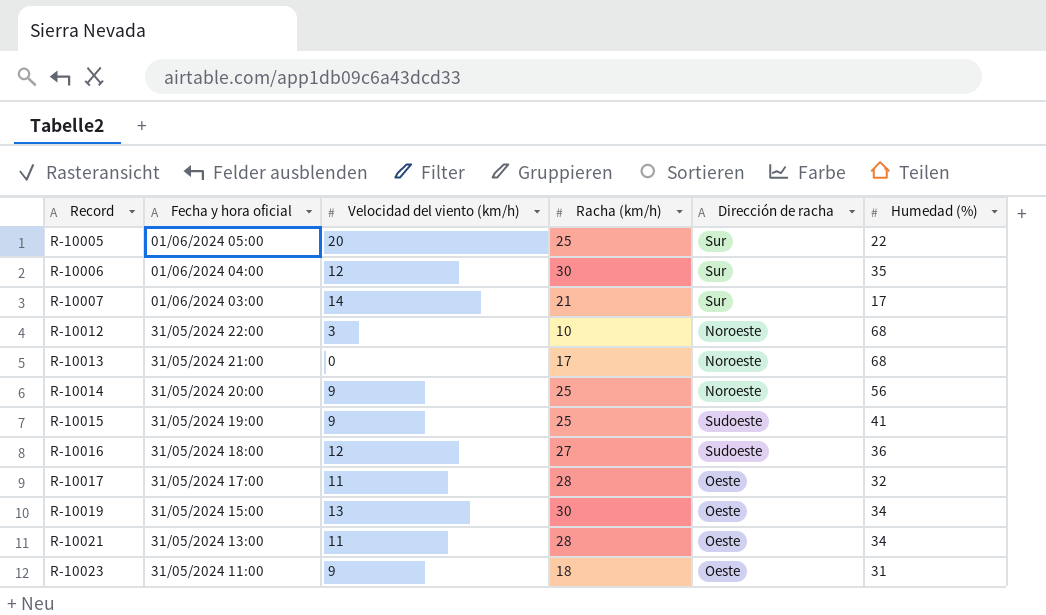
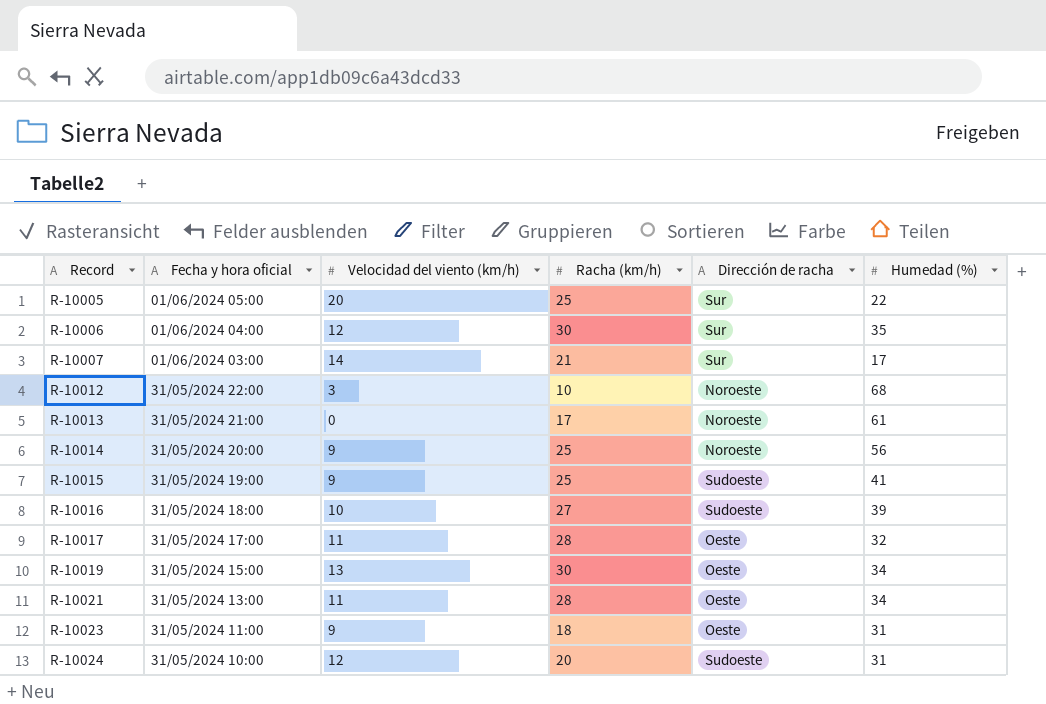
R-10013 | Humedad (%): 68 -> 61
R-10016 | Velocidad del viento (km/h): 12 -> 10
R-10016 | Humedad (%): 36 -> 39
row R-10024: none -> 31/05/2024 10:00 | 12 | 20 | Sudoeste | 31

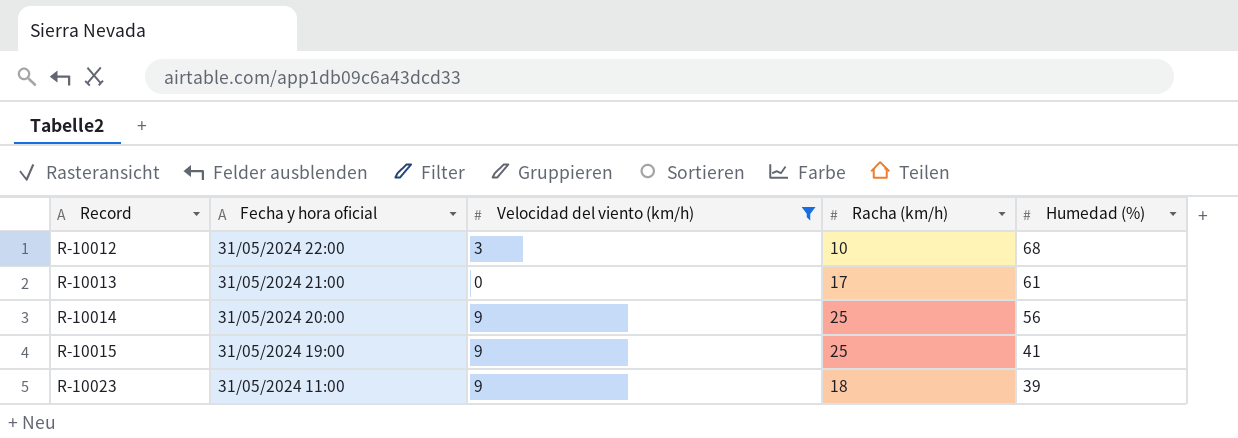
filter: none -> Velocidad del viento (km/h) <= 9
column Dirección de racha | position: 5 -> none
R-10023 | Humedad (%): 31 -> 39

